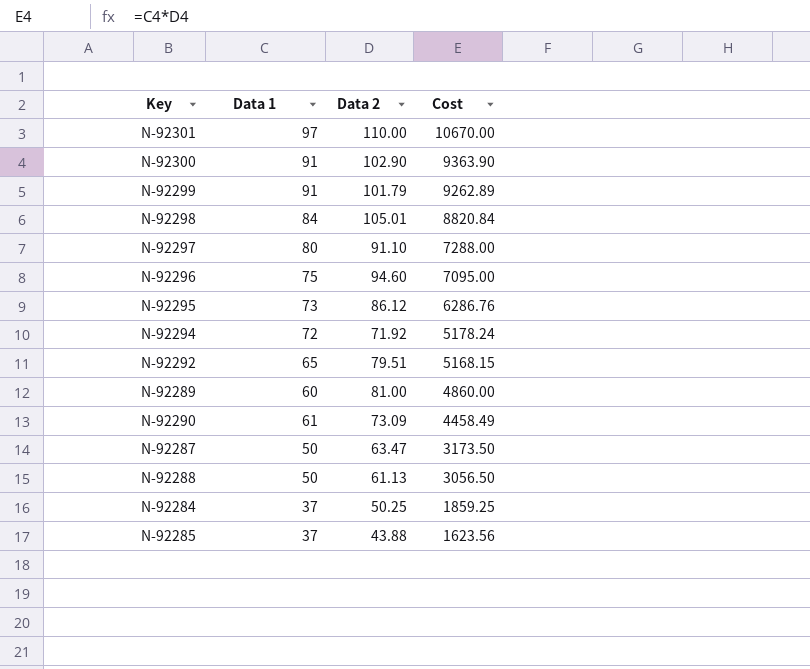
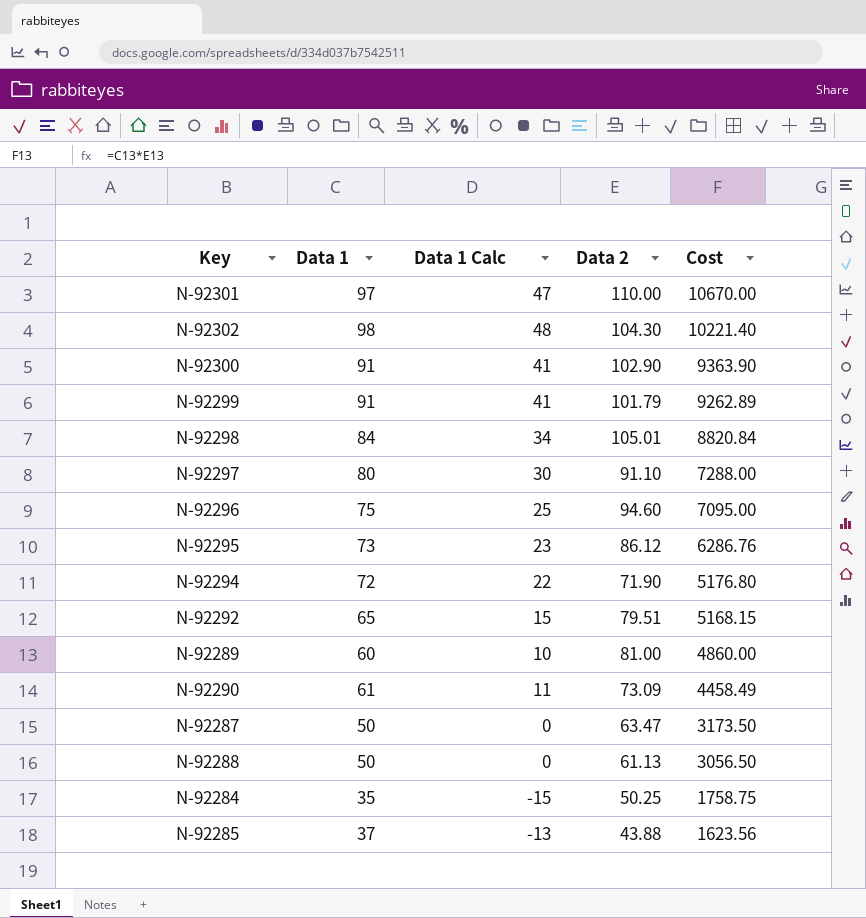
column Data 1 Calc | formula: none -> [Data 1] - 50
row N-92302: none -> 98 | 48 | 104.30 | 10221.40
N-92294 | Data 2: 71.92 -> 71.90
N-92294 | Cost: 5178.24 -> 5176.80
N-92284 | Data 1: 37 -> 35
N-92284 | Cost: 1859.25 -> 1758.75

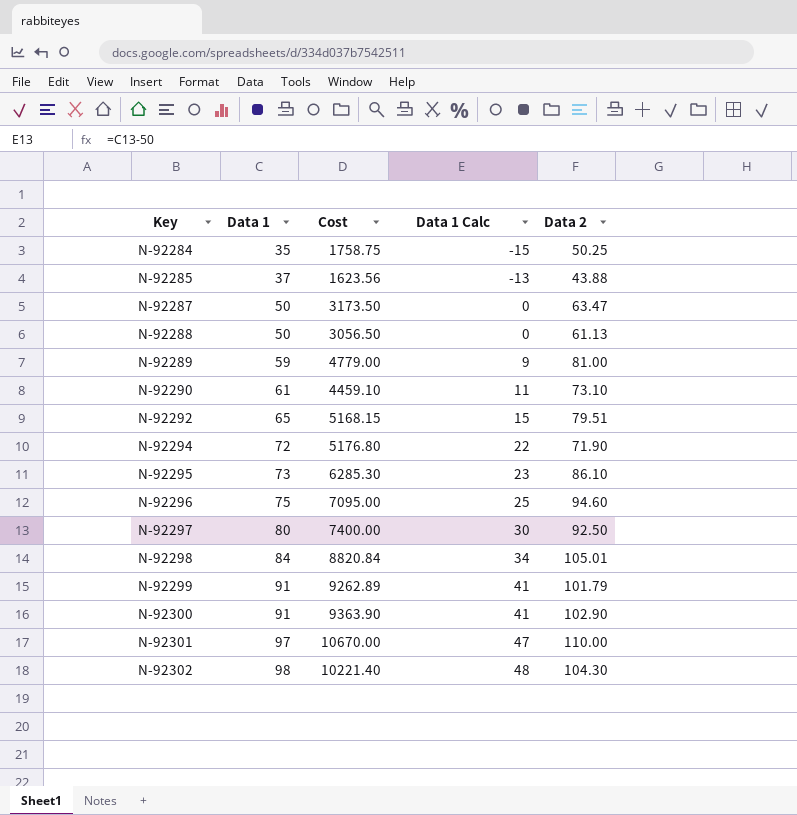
row order: Cost descending -> Key ascending
column Cost | position: 5 -> 3
N-92289 | Data 1: 60 -> 59
N-92289 | Cost: 4860.00 -> 4779.00
N-92289 | Data 1 Calc: 10 -> 9
N-92290 | Cost: 4458.49 -> 4459.10
N-92290 | Data 2: 73.09 -> 73.10
N-92295 | Cost: 6286.76 -> 6285.30
N-92295 | Data 2: 86.12 -> 86.10
N-92297 | Cost: 7288.00 -> 7400.00
N-92297 | Data 2: 91.10 -> 92.50

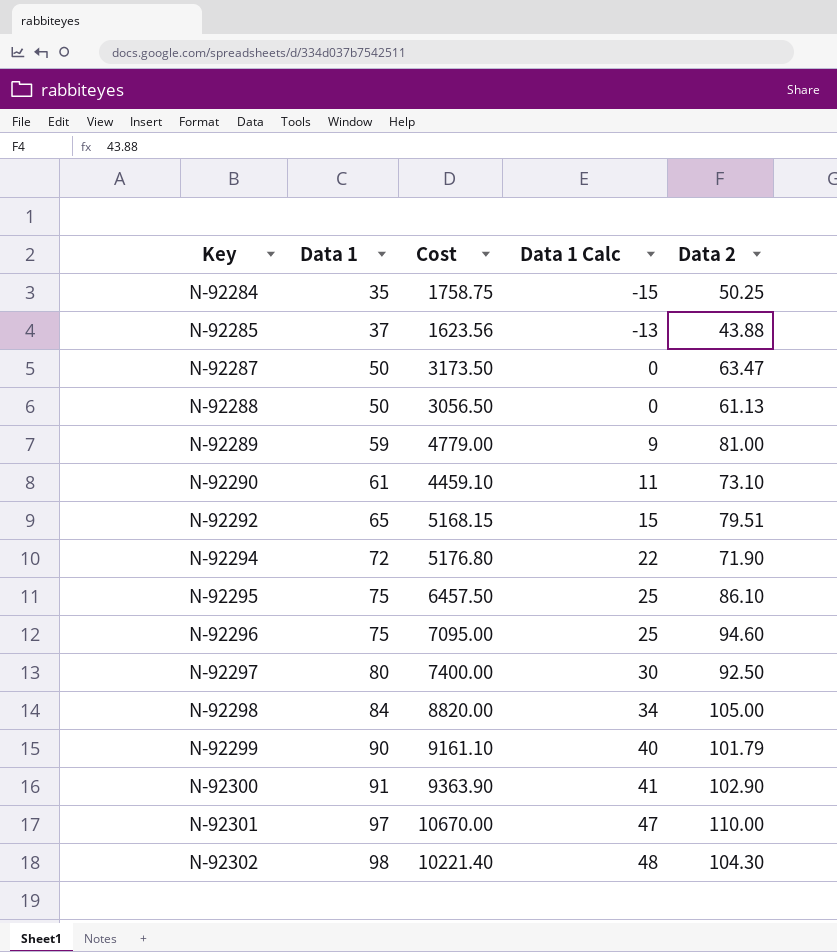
N-92295 | Data 1: 73 -> 75
N-92295 | Cost: 6285.30 -> 6457.50
N-92295 | Data 1 Calc: 23 -> 25
N-92298 | Cost: 8820.84 -> 8820.00
N-92298 | Data 2: 105.01 -> 105.00
N-92299 | Data 1: 91 -> 90
N-92299 | Cost: 9262.89 -> 9161.10
N-92299 | Data 1 Calc: 41 -> 40

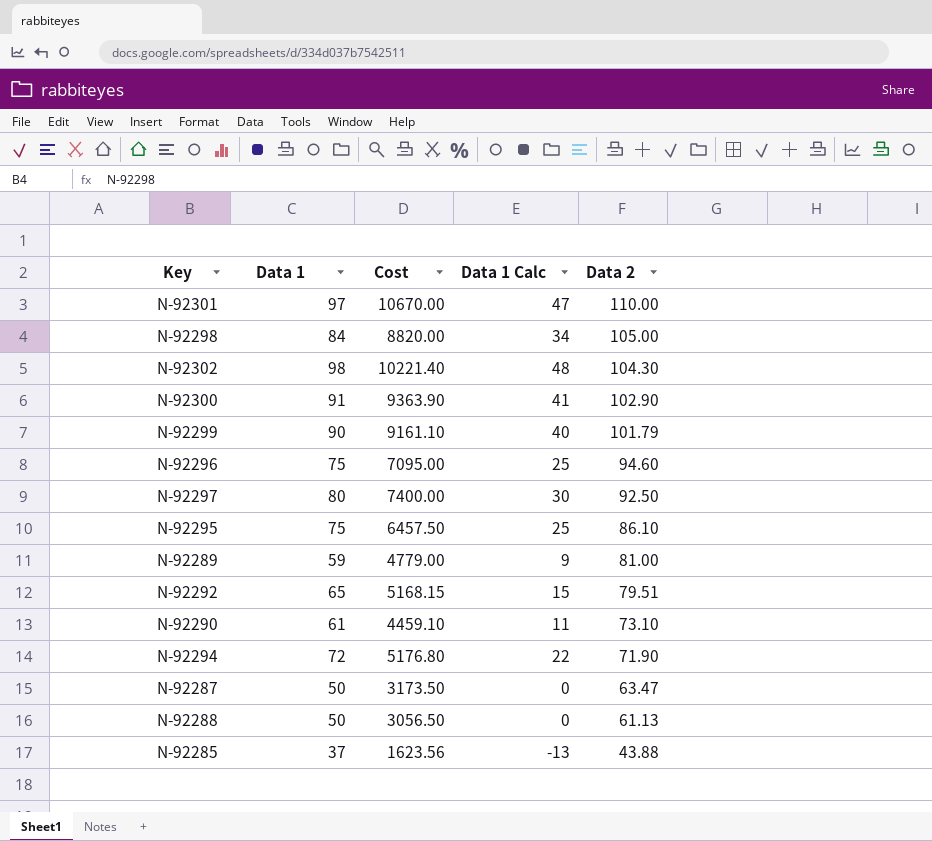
row order: Key ascending -> Data 2 descending
row N-92284: 35 | 1758.75 | -15 | 50.25 -> none

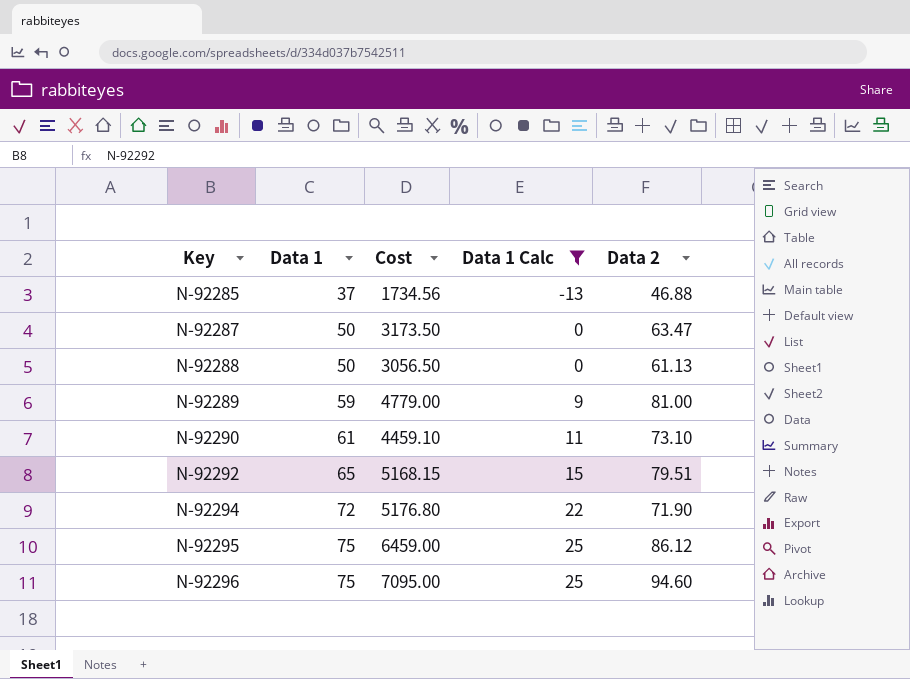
filter: none -> Data 1 Calc <= 25
row order: Data 2 descending -> Key ascending
N-92285 | Cost: 1623.56 -> 1734.56
N-92285 | Data 2: 43.88 -> 46.88
N-92295 | Cost: 6457.50 -> 6459.00
N-92295 | Data 2: 86.10 -> 86.12

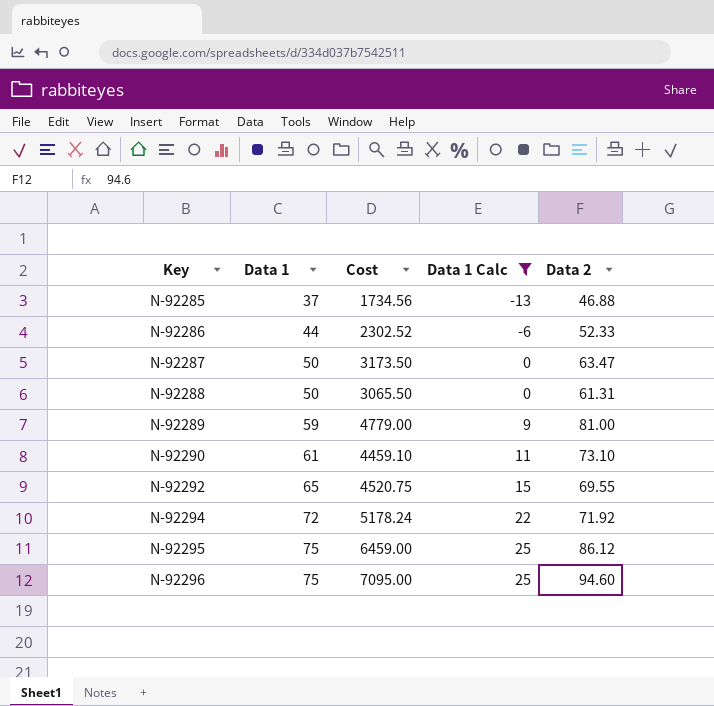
row N-92286: none -> 44 | 2302.52 | -6 | 52.33
N-92288 | Cost: 3056.50 -> 3065.50
N-92288 | Data 2: 61.13 -> 61.31
N-92292 | Cost: 5168.15 -> 4520.75
N-92292 | Data 2: 79.51 -> 69.55
N-92294 | Cost: 5176.80 -> 5178.24
N-92294 | Data 2: 71.90 -> 71.92

